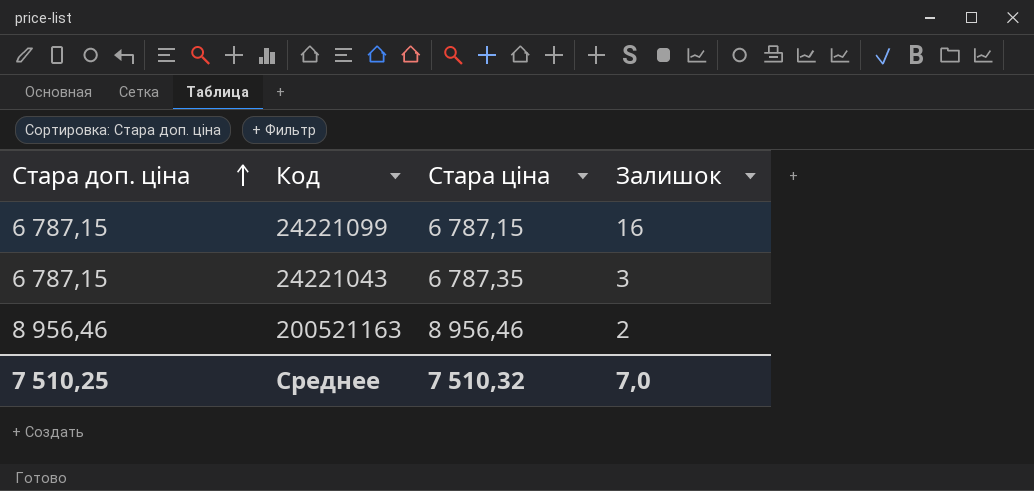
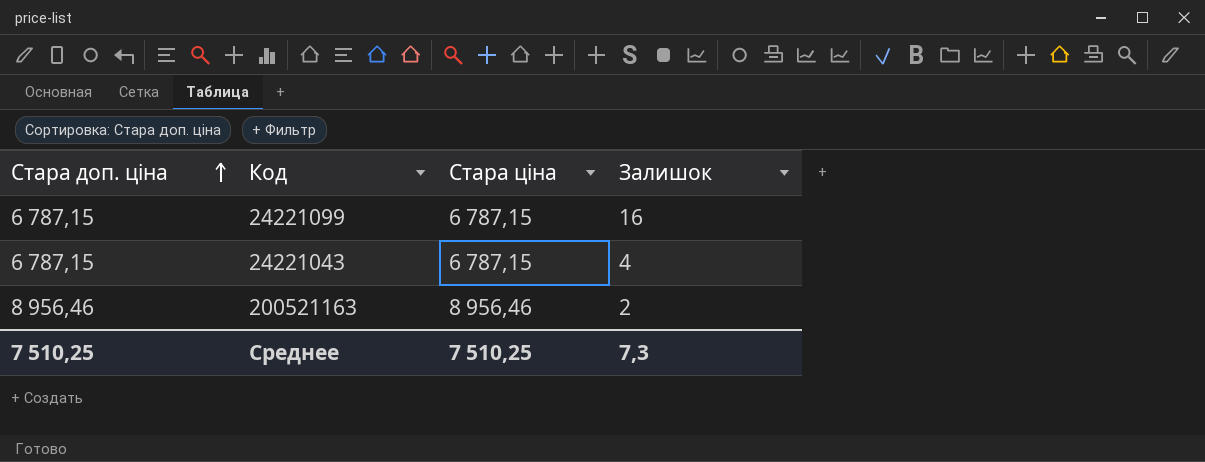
24221043 | Стара ціна: 6 787,35 -> 6 787,15
24221043 | Залишок: 3 -> 4
Среднее | Стара ціна: 7 510,32 -> 7 510,25
Среднее | Залишок: 7,0 -> 7,3

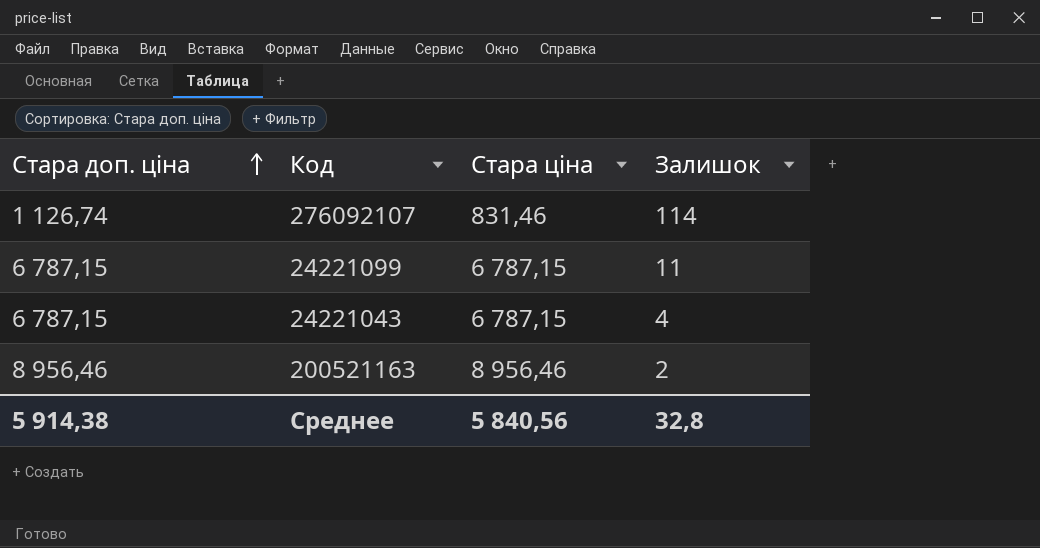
row 276092107: none -> 1 126,74 | 831,46 | 114
24221099 | Залишок: 16 -> 11
Среднее | Стара доп. ціна: 7 510,25 -> 5 914,38
Среднее | Стара ціна: 7 510,25 -> 5 840,56
Среднее | Залишок: 7,3 -> 32,8

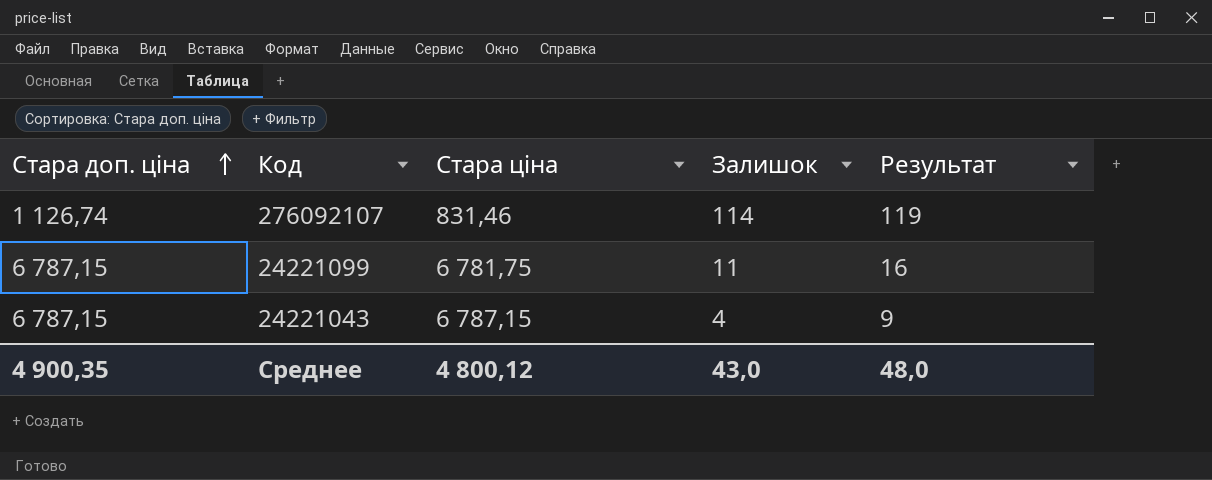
column Результат | formula: none -> [Залишок] + 5
row 200521163: 8 956,46 | 8 956,46 | 2 -> none
24221099 | Стара ціна: 6 787,15 -> 6 781,75
Среднее | Стара доп. ціна: 5 914,38 -> 4 900,35
Среднее | Стара ціна: 5 840,56 -> 4 800,12
Среднее | Залишок: 32,8 -> 43,0

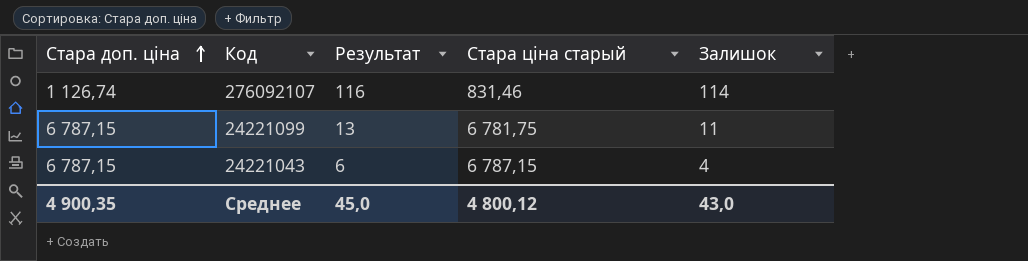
column Результат | formula: [Залишок] + 5 -> [Залишок] + 2
column Результат | position: 5 -> 3
column name: Стара ціна -> Стара ціна старый
Среднее | Результат: 48,0 -> 45,0

